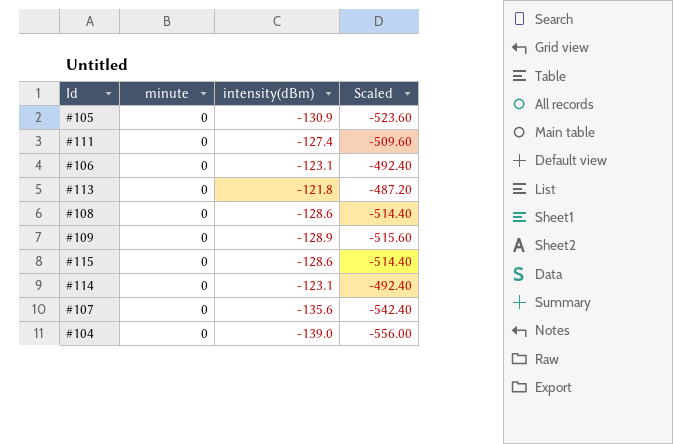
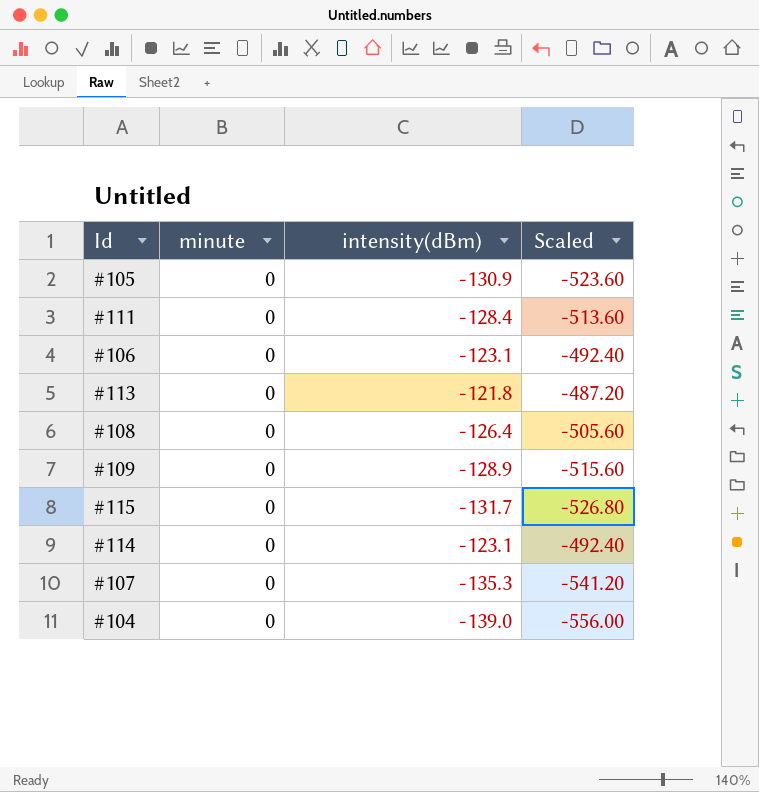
#111 | intensity(dBm): -127.4 -> -128.4
#111 | Scaled: -509.60 -> -513.60
#108 | intensity(dBm): -128.6 -> -126.4
#108 | Scaled: -514.40 -> -505.60
#115 | intensity(dBm): -128.6 -> -131.7
#115 | Scaled: -514.40 -> -526.80
#107 | intensity(dBm): -135.6 -> -135.3
#107 | Scaled: -542.40 -> -541.20

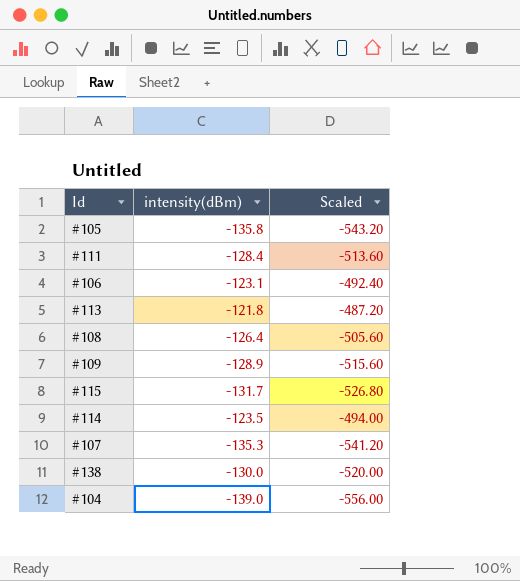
column minute | position: 2 -> none
#105 | intensity(dBm): -130.9 -> -135.8
#105 | Scaled: -523.60 -> -543.20
#114 | intensity(dBm): -123.1 -> -123.5
#114 | Scaled: -492.40 -> -494.00
row #138: none -> -130.0 | -520.00

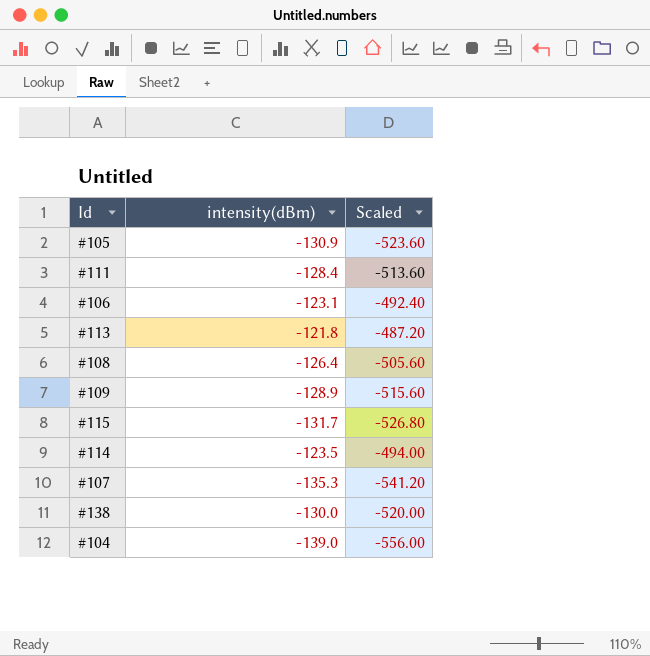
#105 | intensity(dBm): -135.8 -> -130.9
#105 | Scaled: -543.20 -> -523.60

